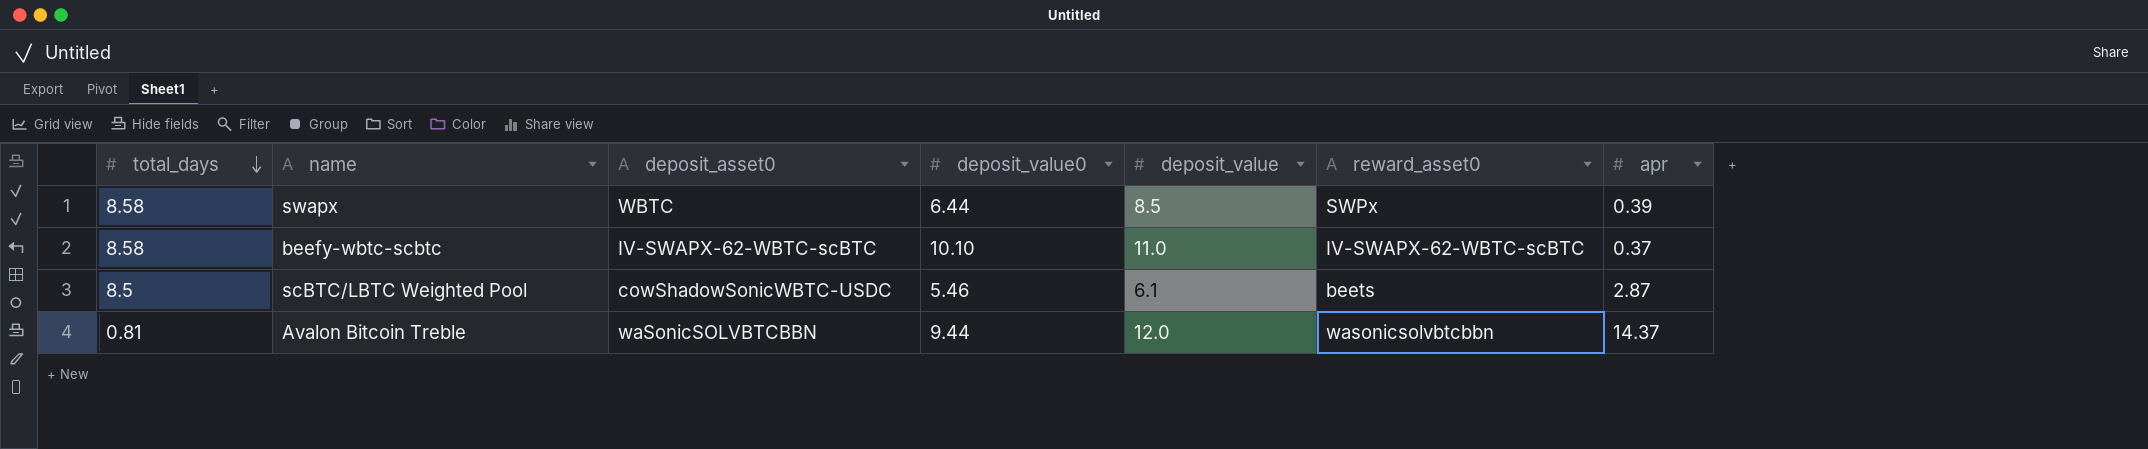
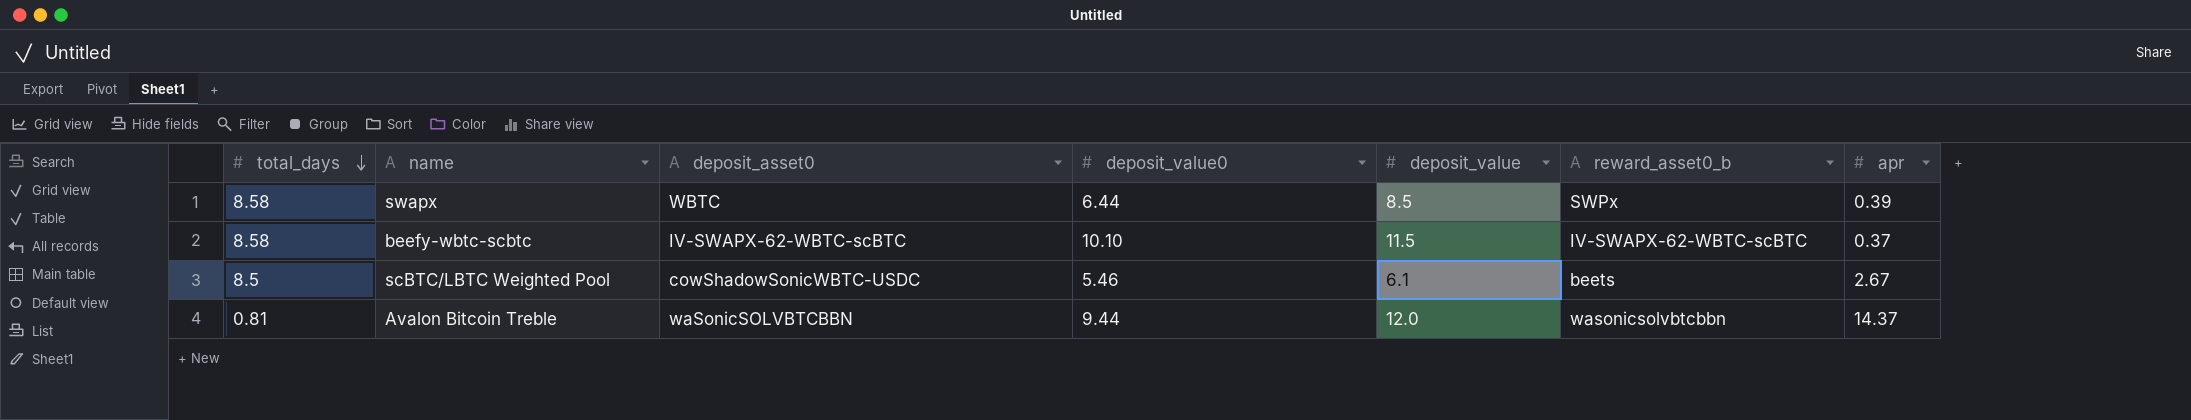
column name: reward_asset0 -> reward_asset0_b
beefy-wbtc-scbtc | deposit_value: 11.0 -> 11.5
scBTC/LBTC Weighted Pool | apr: 2.87 -> 2.67

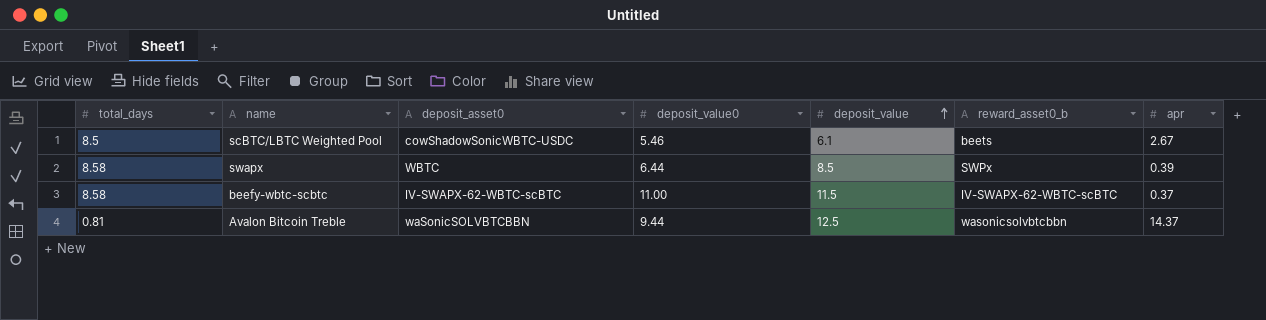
row order: total_days descending -> deposit_value ascending
beefy-wbtc-scbtc | deposit_value0: 10.10 -> 11.00
Avalon Bitcoin Treble | deposit_value: 12.0 -> 12.5

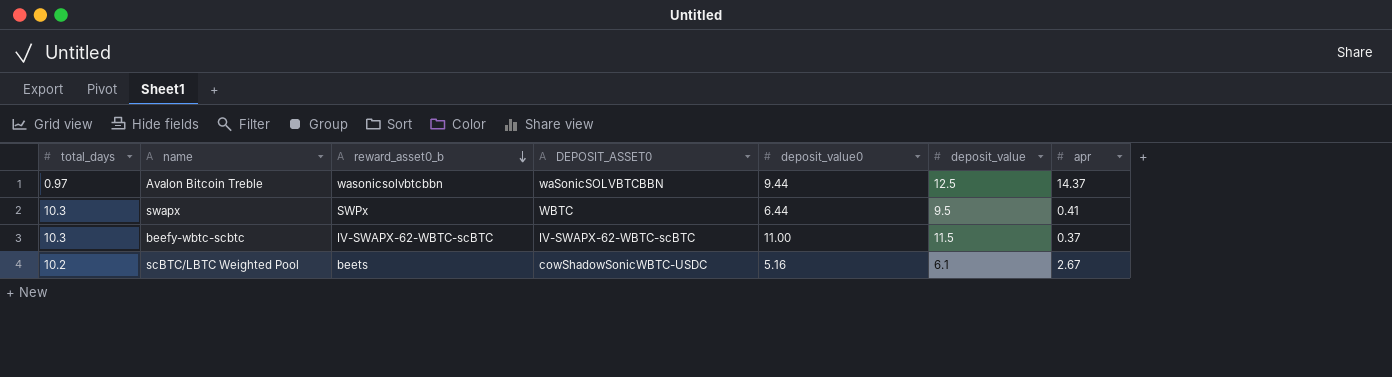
row order: deposit_value ascending -> reward_asset0_b descending
column reward_asset0_b | position: 6 -> 3
column name: deposit_asset0 -> DEPOSIT_ASSET0
Avalon Bitcoin Treble | total_days: 0.81 -> 0.97
swapx | total_days: 8.58 -> 10.3
swapx | deposit_value: 8.5 -> 9.5
swapx | apr: 0.39 -> 0.41
beefy-wbtc-scbtc | total_days: 8.58 -> 10.3
scBTC/LBTC Weighted Pool | total_days: 8.5 -> 10.2
scBTC/LBTC Weighted Pool | deposit_value0: 5.46 -> 5.16

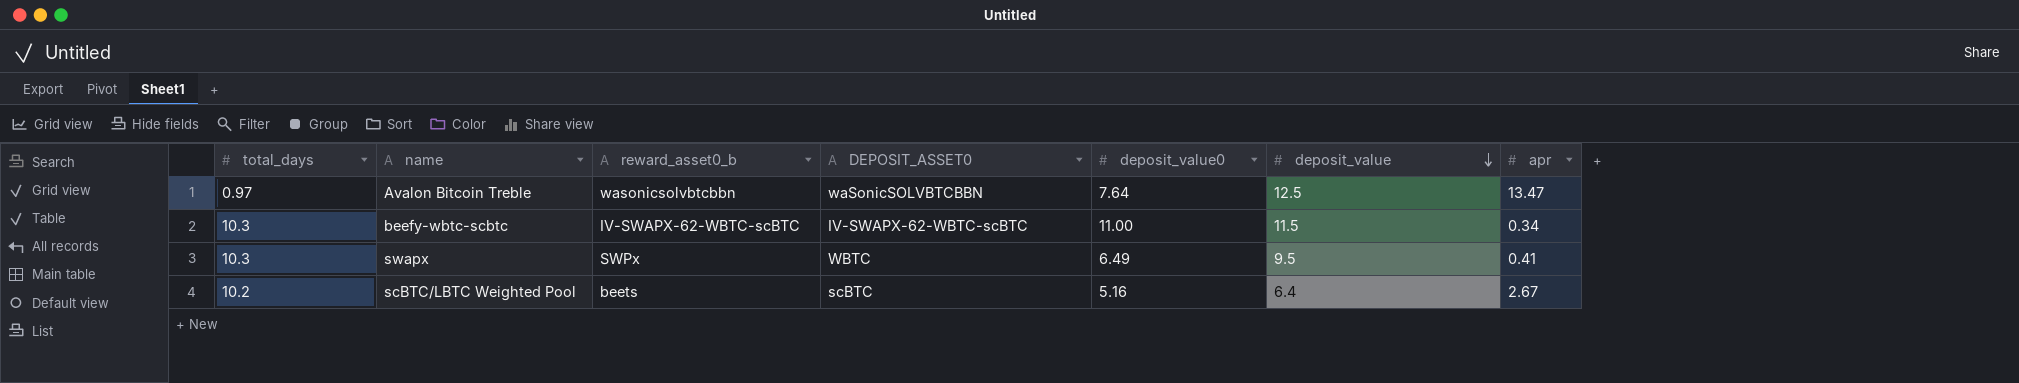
row order: reward_asset0_b descending -> deposit_value descending
Avalon Bitcoin Treble | deposit_value0: 9.44 -> 7.64
Avalon Bitcoin Treble | apr: 14.37 -> 13.47
beefy-wbtc-scbtc | apr: 0.37 -> 0.34
swapx | deposit_value0: 6.44 -> 6.49
scBTC/LBTC Weighted Pool | DEPOSIT_ASSET0: cowShadowSonicWBTC-USDC -> scBTC
scBTC/LBTC Weighted Pool | deposit_value: 6.1 -> 6.4

